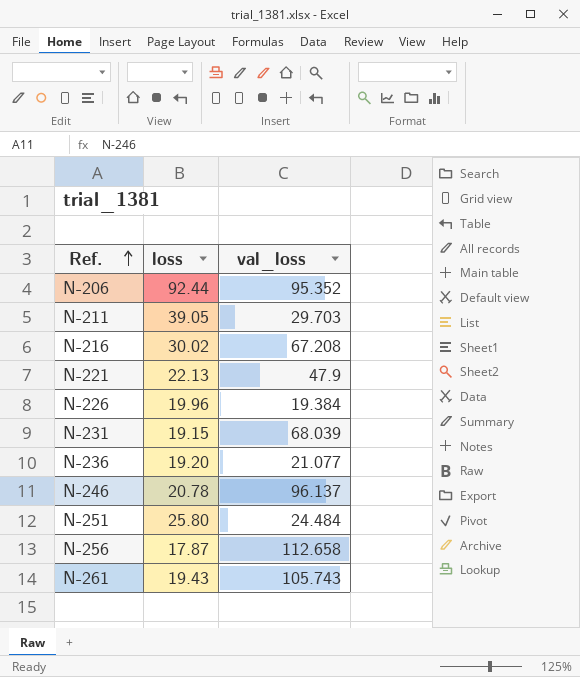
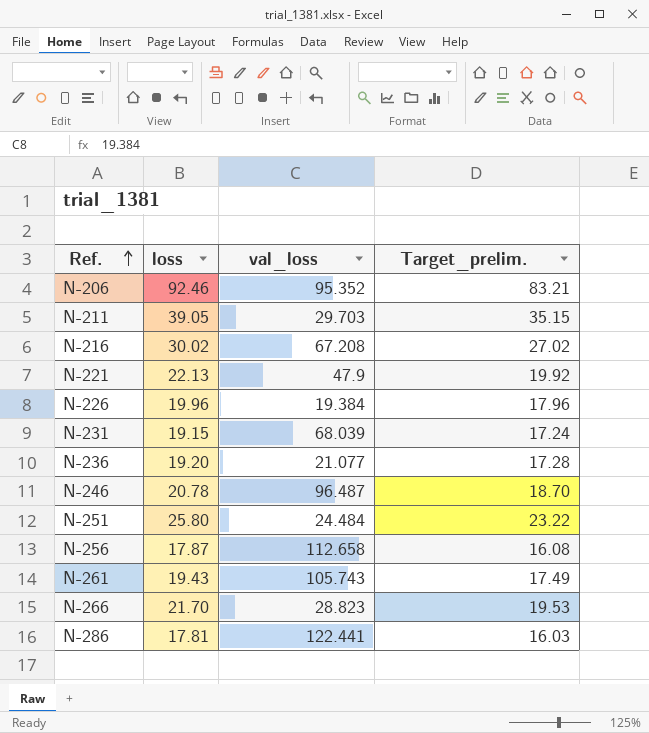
column Target_prelim. | formula: none -> [loss] * 0.9
N-206 | loss: 92.44 -> 92.46
N-246 | val_loss: 96.137 -> 96.487
row N-266: none -> 21.70 | 28.823 | 19.53
row N-286: none -> 17.81 | 122.441 | 16.03

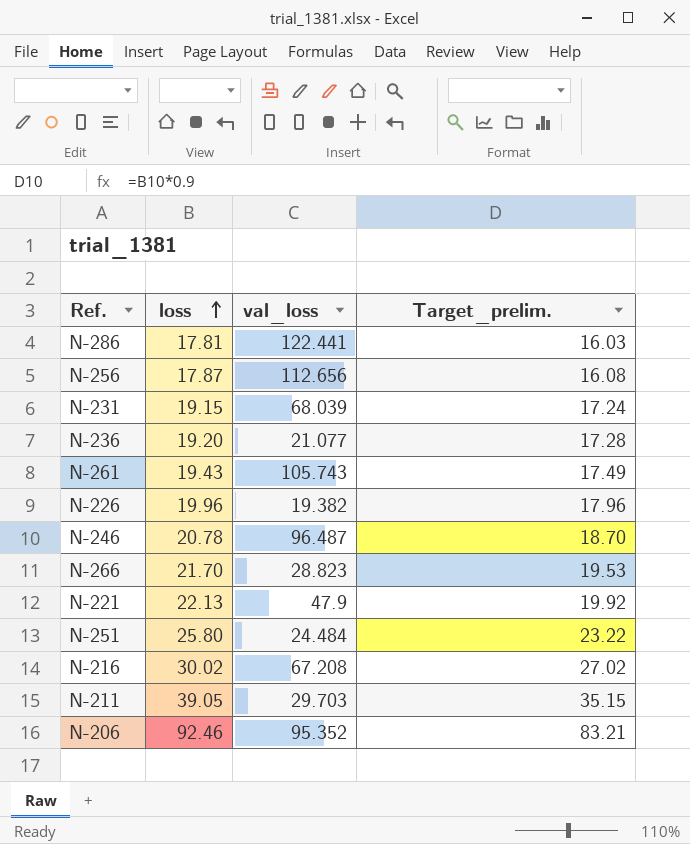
row order: Ref. ascending -> loss ascending
N-256 | val_loss: 112.658 -> 112.656
N-226 | val_loss: 19.384 -> 19.382

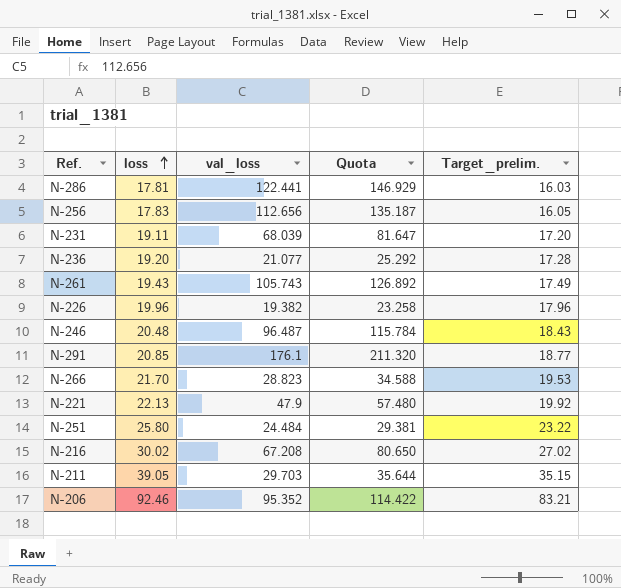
column Quota | formula: none -> [val_loss] * 1.2
N-256 | loss: 17.87 -> 17.83
N-256 | Target_prelim.: 16.08 -> 16.05
N-231 | loss: 19.15 -> 19.11
N-231 | Target_prelim.: 17.24 -> 17.20
N-246 | loss: 20.78 -> 20.48
N-246 | Target_prelim.: 18.70 -> 18.43
row N-291: none -> 20.85 | 176.1 | 211.320 | 18.77

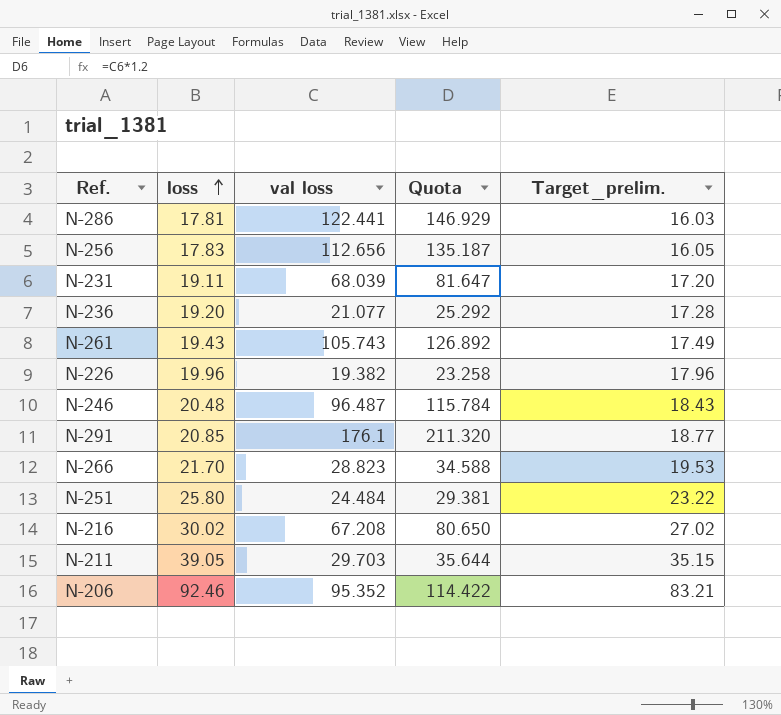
column name: val_loss -> val loss
row N-221: 22.13 | 47.9 | 57.480 | 19.92 -> none

